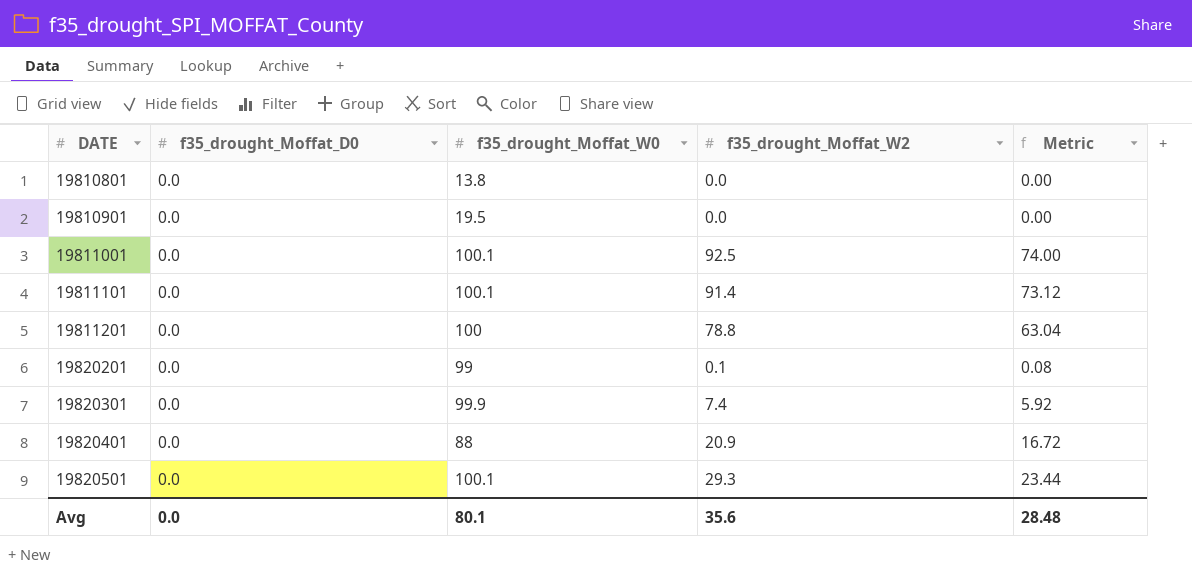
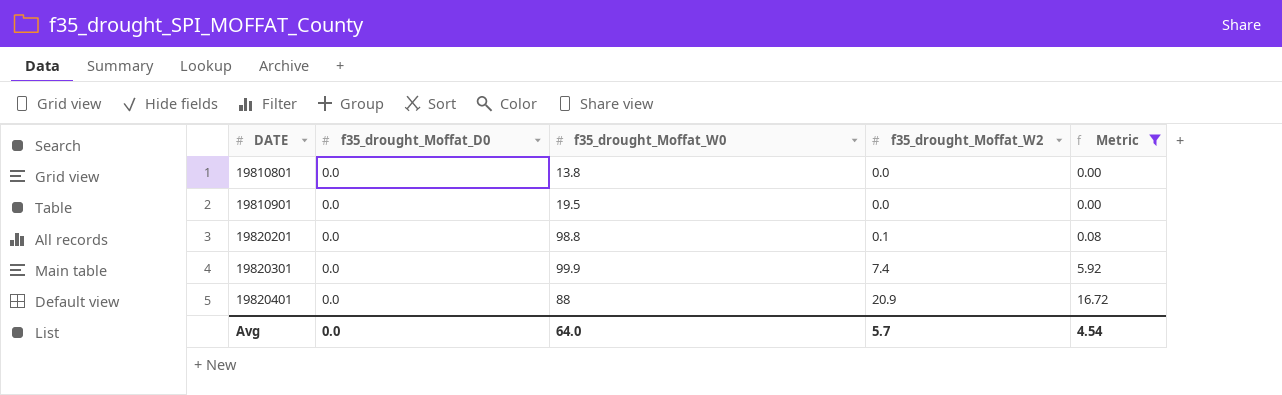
filter: none -> Metric <= 16.72
19820201 | f35_drought_Moffat_W0: 99 -> 98.8
Avg | f35_drought_Moffat_W0: 80.1 -> 64.0
Avg | f35_drought_Moffat_W2: 35.6 -> 5.7
Avg | Metric: 28.48 -> 4.54

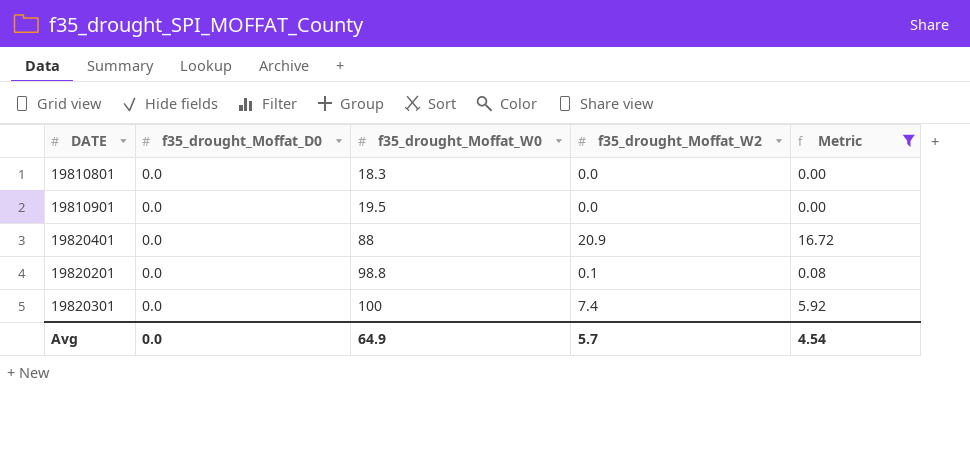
row order: DATE ascending -> f35_drought_Moffat_W0 ascending
19810801 | f35_drought_Moffat_W0: 13.8 -> 18.3
19820301 | f35_drought_Moffat_W0: 99.9 -> 100
Avg | f35_drought_Moffat_W0: 64.0 -> 64.9

